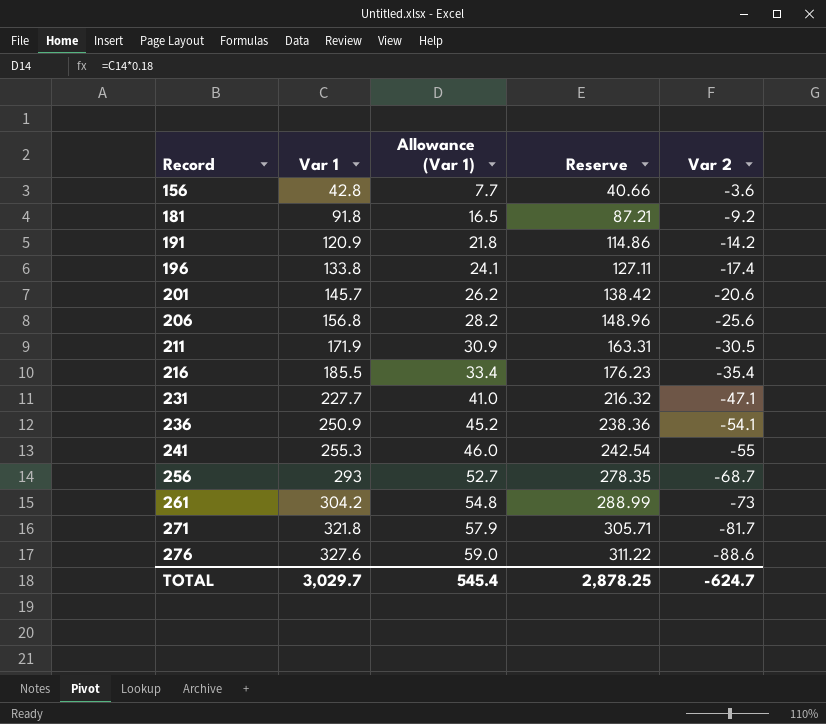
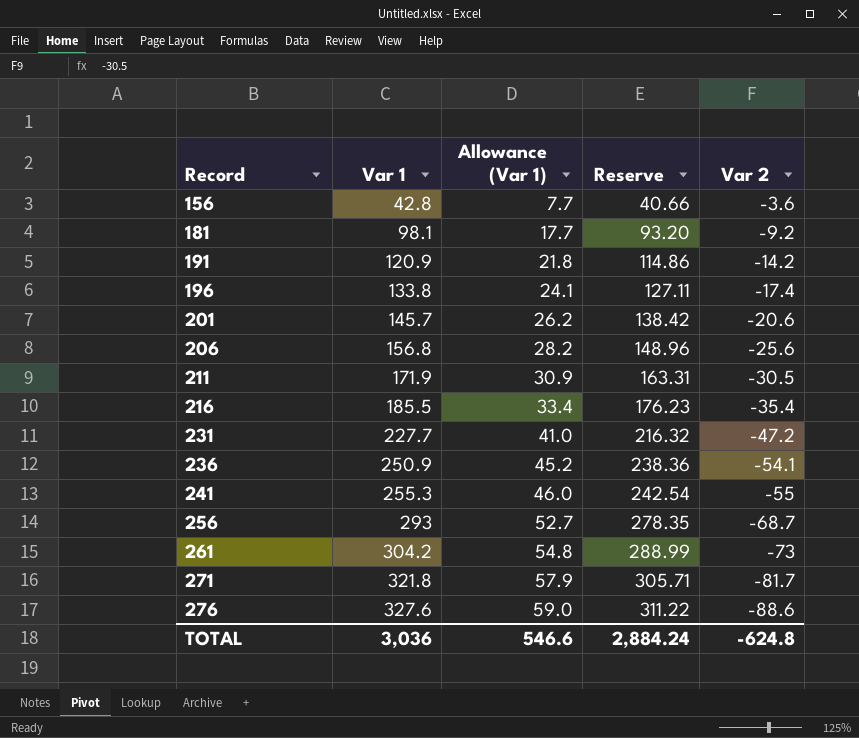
181 | Var 1: 91.8 -> 98.1
181 | Allowance (Var 1): 16.5 -> 17.7
181 | Reserve: 87.21 -> 93.20
231 | Var 2: -47.1 -> -47.2
TOTAL | Var 1: 3,029.7 -> 3,036
TOTAL | Allowance (Var 1): 545.4 -> 546.6
TOTAL | Reserve: 2,878.25 -> 2,884.24
TOTAL | Var 2: -624.7 -> -624.8

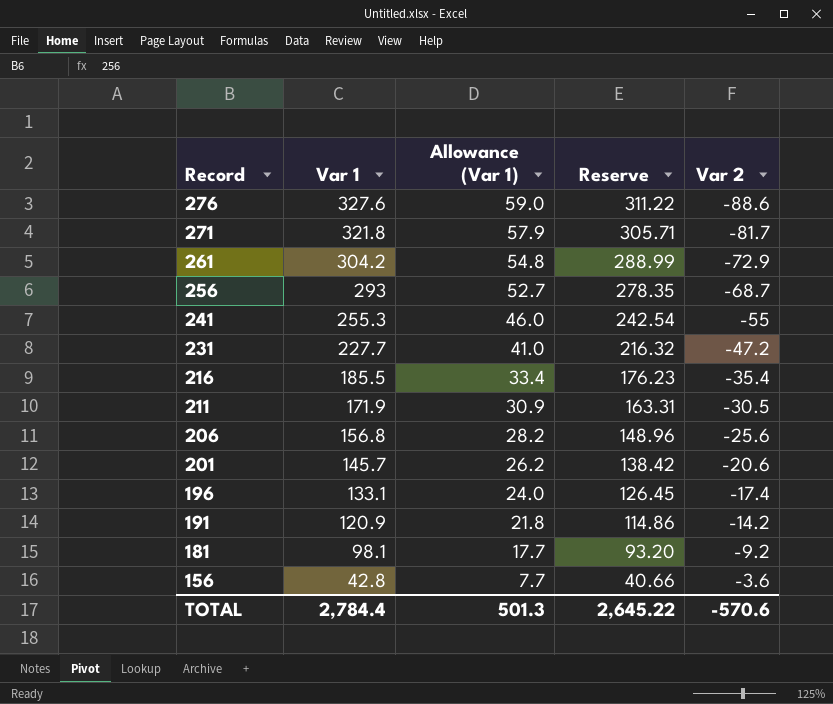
row order: Record ascending -> Record descending
row 236: 250.9 | 45.2 | 238.36 | -54.1 -> none
261 | Var 2: -73 -> -72.9
196 | Var 1: 133.8 -> 133.1
196 | Allowance (Var 1): 24.1 -> 24.0
196 | Reserve: 127.11 -> 126.45
TOTAL | Var 1: 3,036 -> 2,784.4
TOTAL | Allowance (Var 1): 546.6 -> 501.3
TOTAL | Reserve: 2,884.24 -> 2,645.22
TOTAL | Var 2: -624.8 -> -570.6

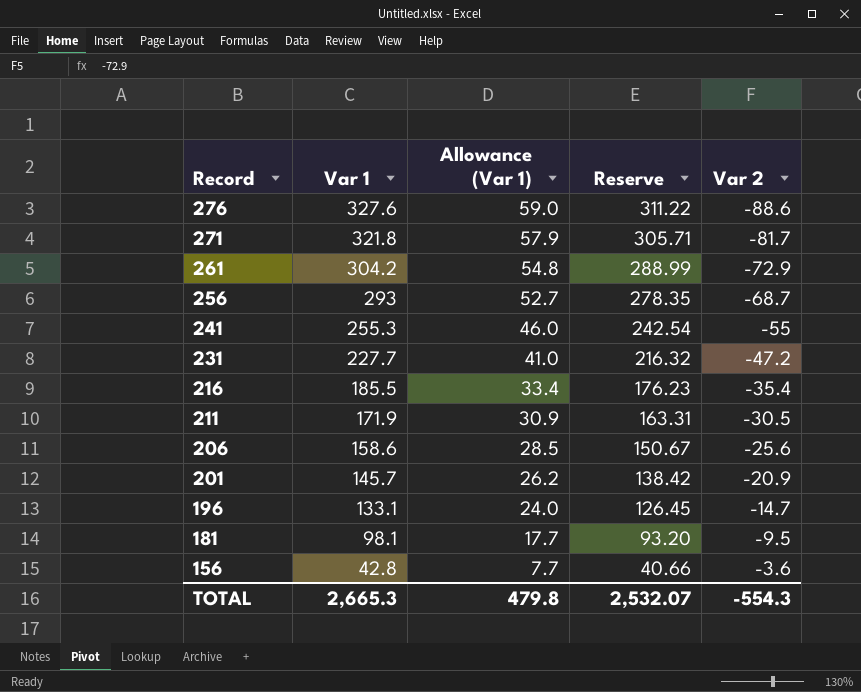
row 191: 120.9 | 21.8 | 114.86 | -14.2 -> none
206 | Var 1: 156.8 -> 158.6
206 | Allowance (Var 1): 28.2 -> 28.5
206 | Reserve: 148.96 -> 150.67
201 | Var 2: -20.6 -> -20.9
196 | Var 2: -17.4 -> -14.7
181 | Var 2: -9.2 -> -9.5
TOTAL | Var 1: 2,784.4 -> 2,665.3
TOTAL | Allowance (Var 1): 501.3 -> 479.8
TOTAL | Reserve: 2,645.22 -> 2,532.07
TOTAL | Var 2: -570.6 -> -554.3

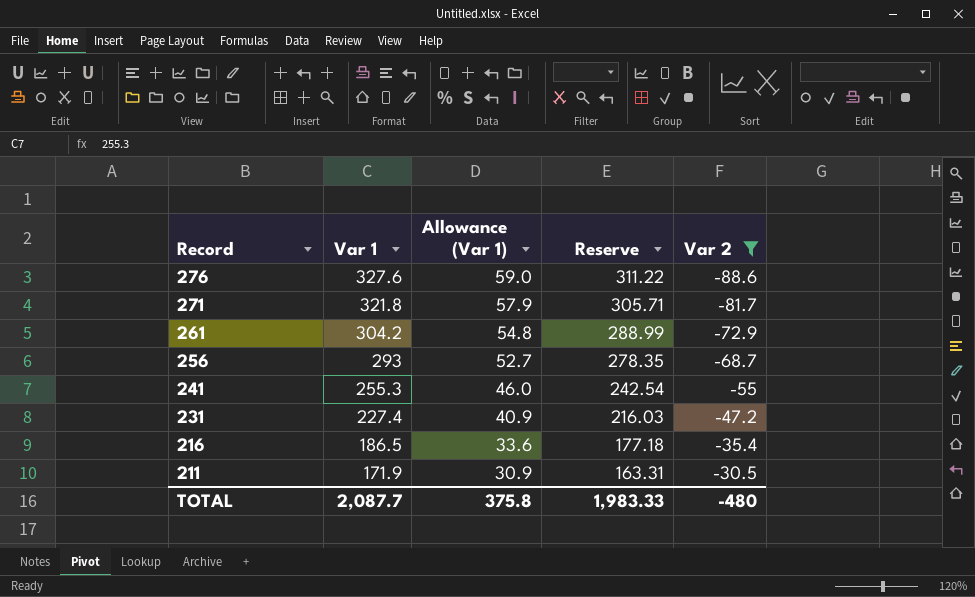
filter: none -> Var 2 <= -30.5
231 | Var 1: 227.7 -> 227.4
231 | Allowance (Var 1): 41.0 -> 40.9
231 | Reserve: 216.32 -> 216.03
216 | Var 1: 185.5 -> 186.5
216 | Allowance (Var 1): 33.4 -> 33.6
216 | Reserve: 176.23 -> 177.18
TOTAL | Var 1: 2,665.3 -> 2,087.7
TOTAL | Allowance (Var 1): 479.8 -> 375.8
TOTAL | Reserve: 2,532.07 -> 1,983.33
TOTAL | Var 2: -554.3 -> -480

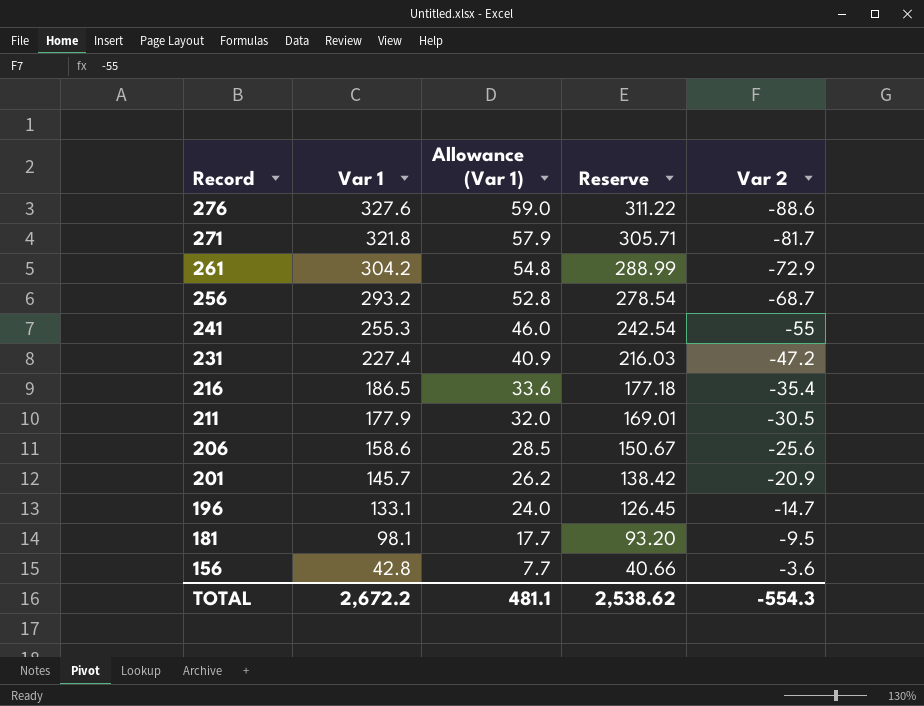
filter: Var 2 <= -30.5 -> none
256 | Var 1: 293 -> 293.2
256 | Allowance (Var 1): 52.7 -> 52.8
256 | Reserve: 278.35 -> 278.54
211 | Var 1: 171.9 -> 177.9
211 | Allowance (Var 1): 30.9 -> 32.0
211 | Reserve: 163.31 -> 169.01
TOTAL | Var 1: 2,087.7 -> 2,672.2
TOTAL | Allowance (Var 1): 375.8 -> 481.1
TOTAL | Reserve: 1,983.33 -> 2,538.62
TOTAL | Var 2: -480 -> -554.3

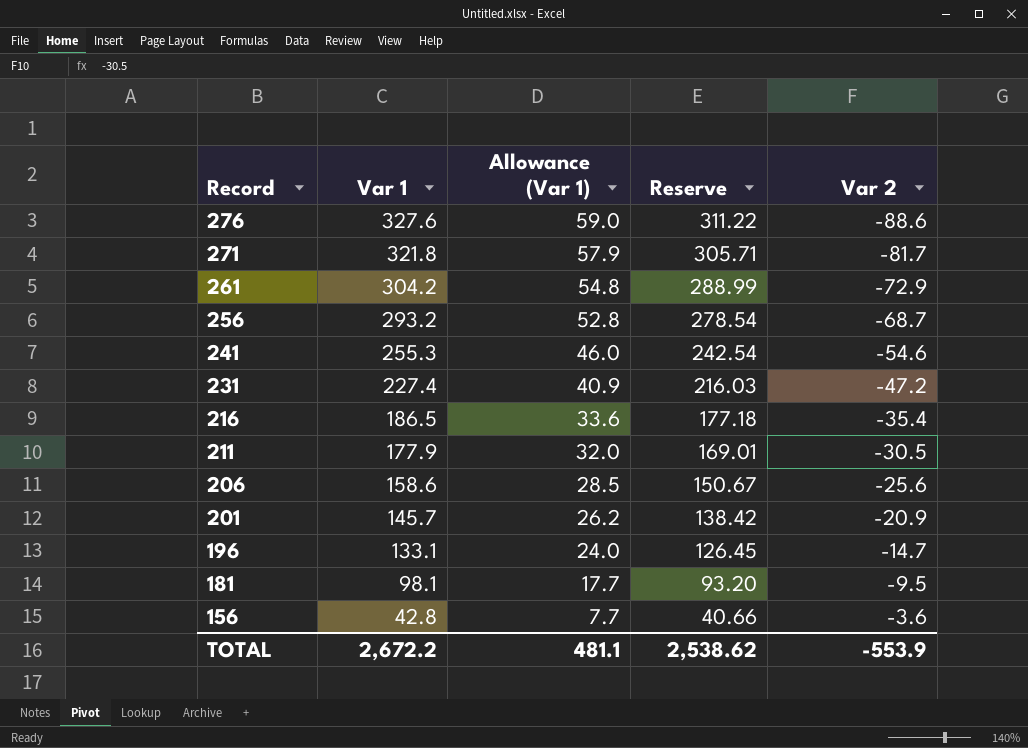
241 | Var 2: -55 -> -54.6
TOTAL | Var 2: -554.3 -> -553.9

